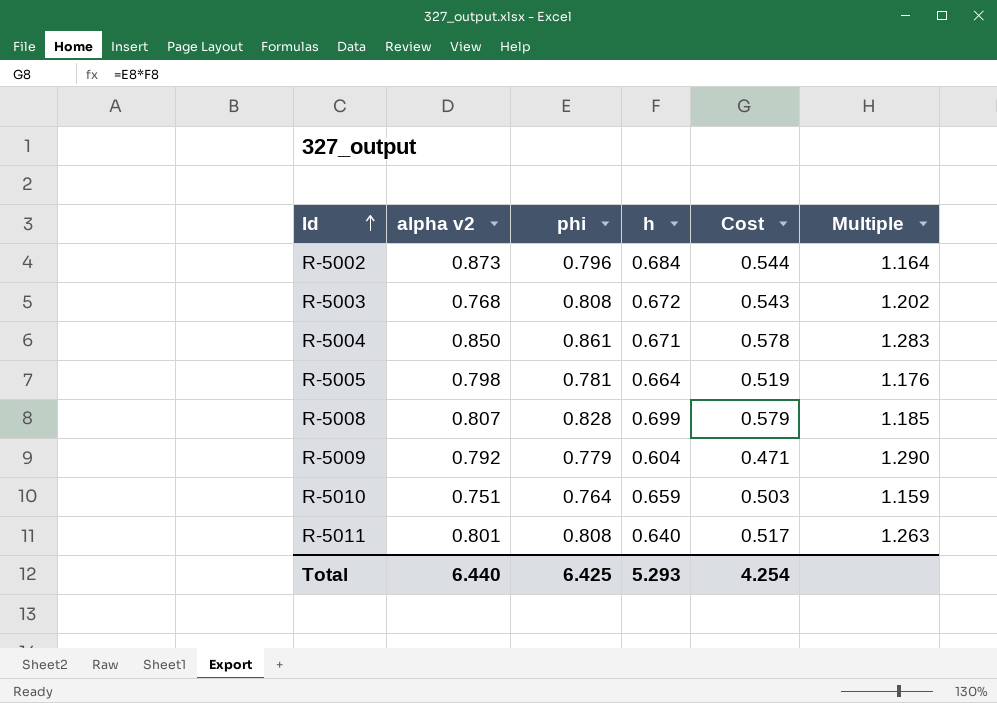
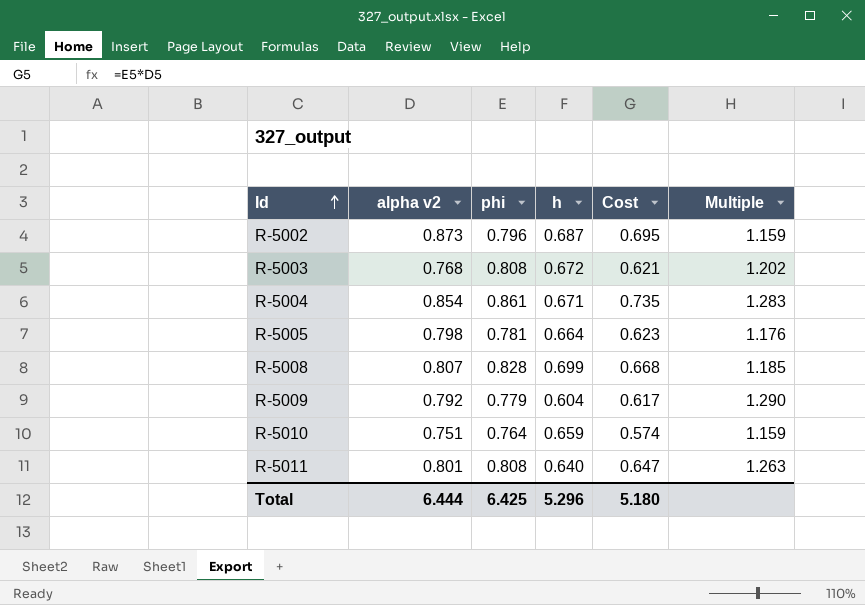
column Cost | formula: [phi] * [h] -> [alpha v2] * [phi]
R-5002 | h: 0.684 -> 0.687
R-5002 | Multiple: 1.164 -> 1.159
R-5004 | alpha v2: 0.850 -> 0.854
Total | alpha v2: 6.440 -> 6.444
Total | h: 5.293 -> 5.296
Total | Cost: 4.254 -> 5.180

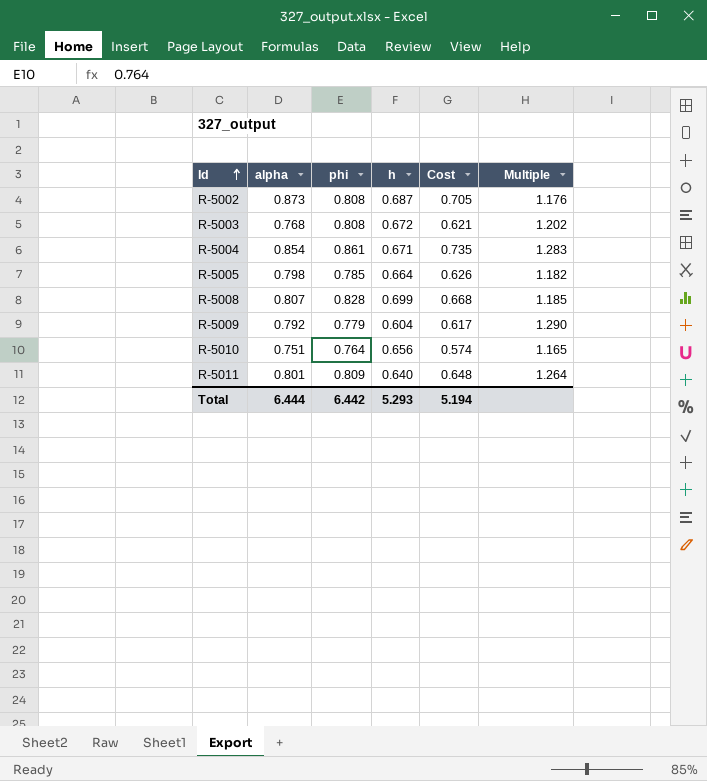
column name: alpha v2 -> alpha
R-5002 | phi: 0.796 -> 0.808
R-5002 | Cost: 0.695 -> 0.705
R-5002 | Multiple: 1.159 -> 1.176
R-5005 | phi: 0.781 -> 0.785
R-5005 | Cost: 0.623 -> 0.626
R-5005 | Multiple: 1.176 -> 1.182
R-5010 | h: 0.659 -> 0.656
R-5010 | Multiple: 1.159 -> 1.165
R-5011 | phi: 0.808 -> 0.809
R-5011 | Cost: 0.647 -> 0.648
R-5011 | Multiple: 1.263 -> 1.264
Total | phi: 6.425 -> 6.442
Total | h: 5.296 -> 5.293
Total | Cost: 5.180 -> 5.194

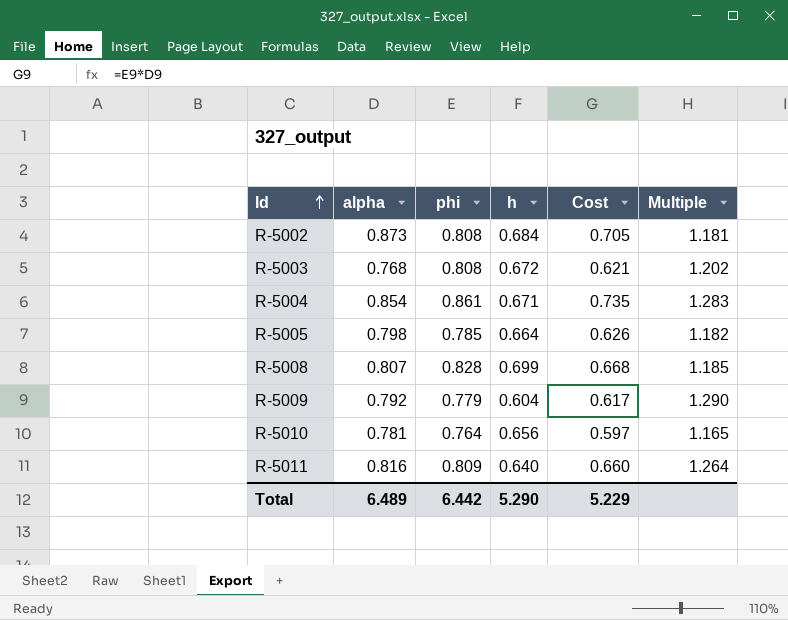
R-5002 | h: 0.687 -> 0.684
R-5002 | Multiple: 1.176 -> 1.181
R-5010 | alpha: 0.751 -> 0.781
R-5010 | Cost: 0.574 -> 0.597
R-5011 | alpha: 0.801 -> 0.816
R-5011 | Cost: 0.648 -> 0.660
Total | alpha: 6.444 -> 6.489
Total | h: 5.293 -> 5.290
Total | Cost: 5.194 -> 5.229

